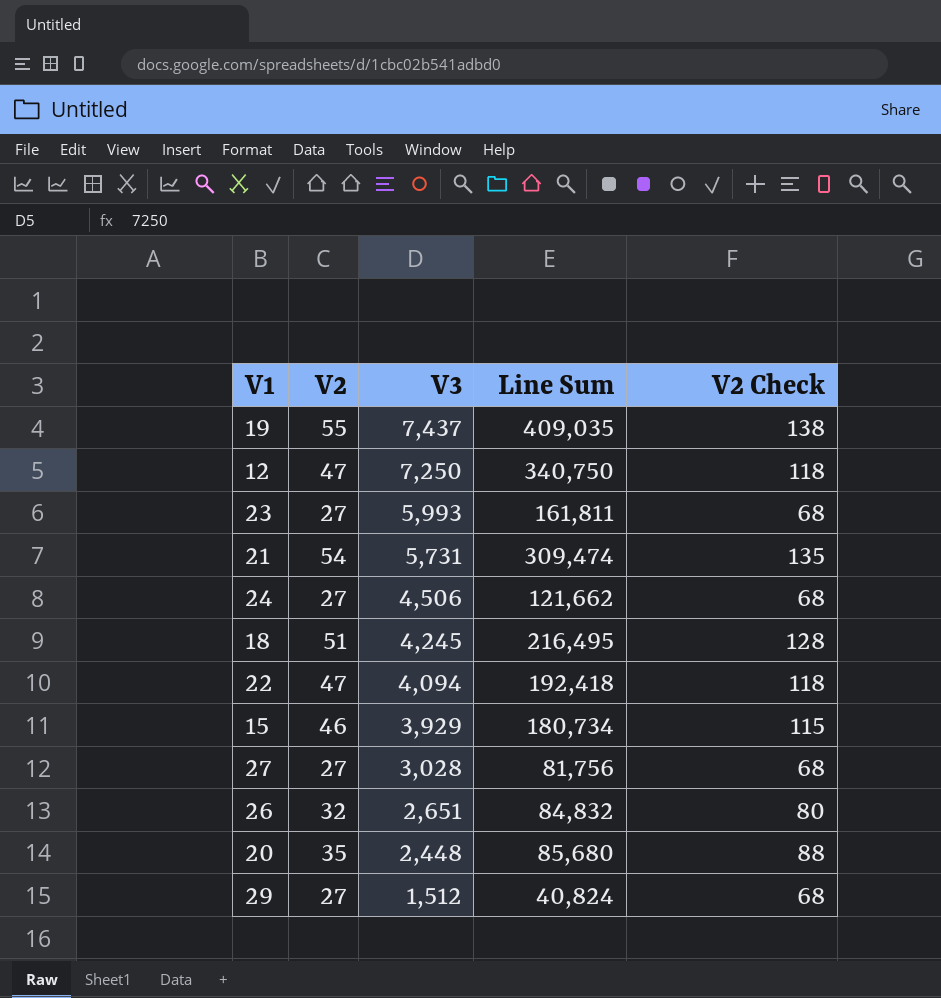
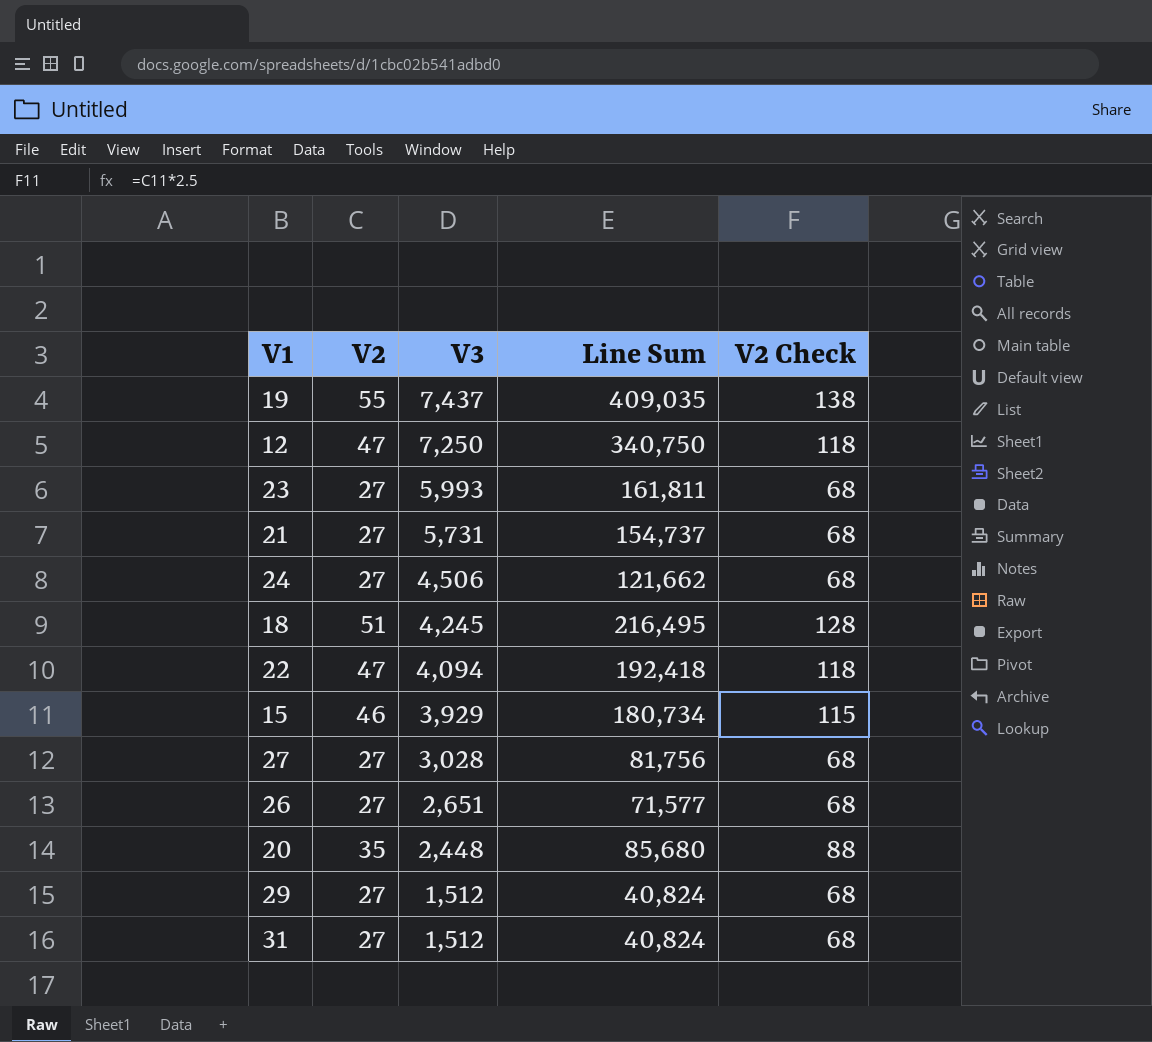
21 | V2: 54 -> 27
21 | Line Sum: 309,474 -> 154,737
21 | V2 Check: 135 -> 68
26 | V2: 32 -> 27
26 | Line Sum: 84,832 -> 71,577
26 | V2 Check: 80 -> 68
row 31: none -> 27 | 1,512 | 40,824 | 68

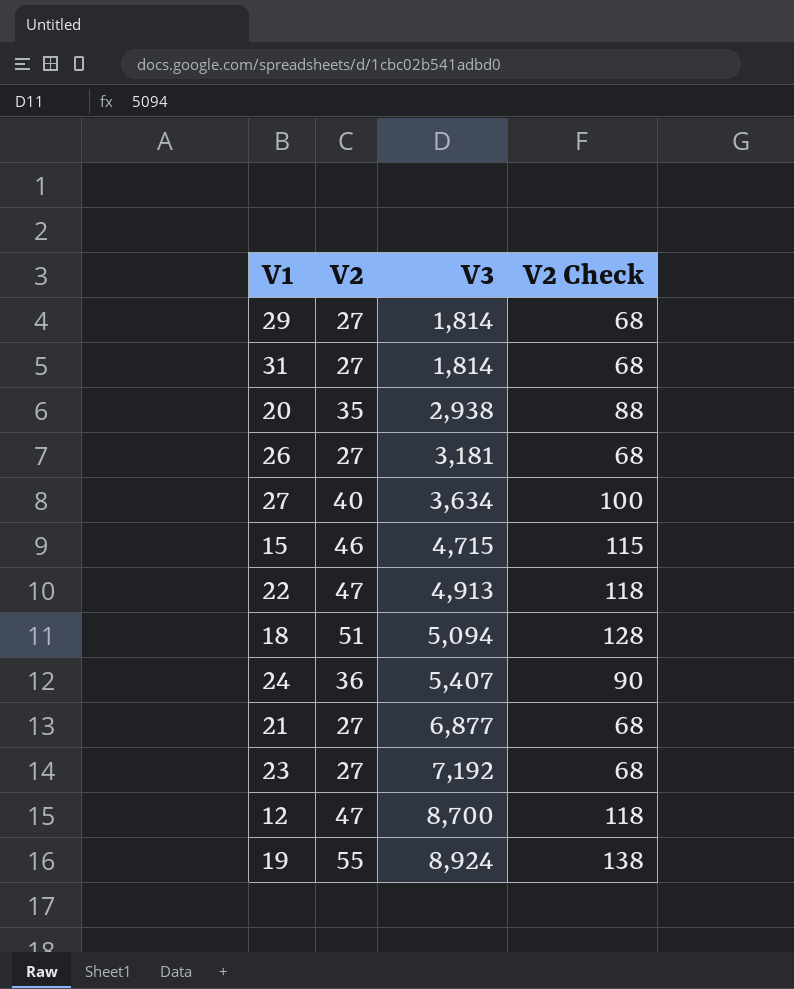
row order: V3 descending -> V3 ascending
column Line Sum | formula: [V2] * [V3] -> none
29 | V3: 1,512 -> 1,814
31 | V3: 1,512 -> 1,814
20 | V3: 2,448 -> 2,938
26 | V3: 2,651 -> 3,181
27 | V2: 27 -> 40
27 | V3: 3,028 -> 3,634
27 | V2 Check: 68 -> 100
15 | V3: 3,929 -> 4,715
22 | V3: 4,094 -> 4,913
18 | V3: 4,245 -> 5,094
24 | V2: 27 -> 36
24 | V3: 4,506 -> 5,407
24 | V2 Check: 68 -> 90
21 | V3: 5,731 -> 6,877
23 | V3: 5,993 -> 7,192
12 | V3: 7,250 -> 8,700
19 | V3: 7,437 -> 8,924

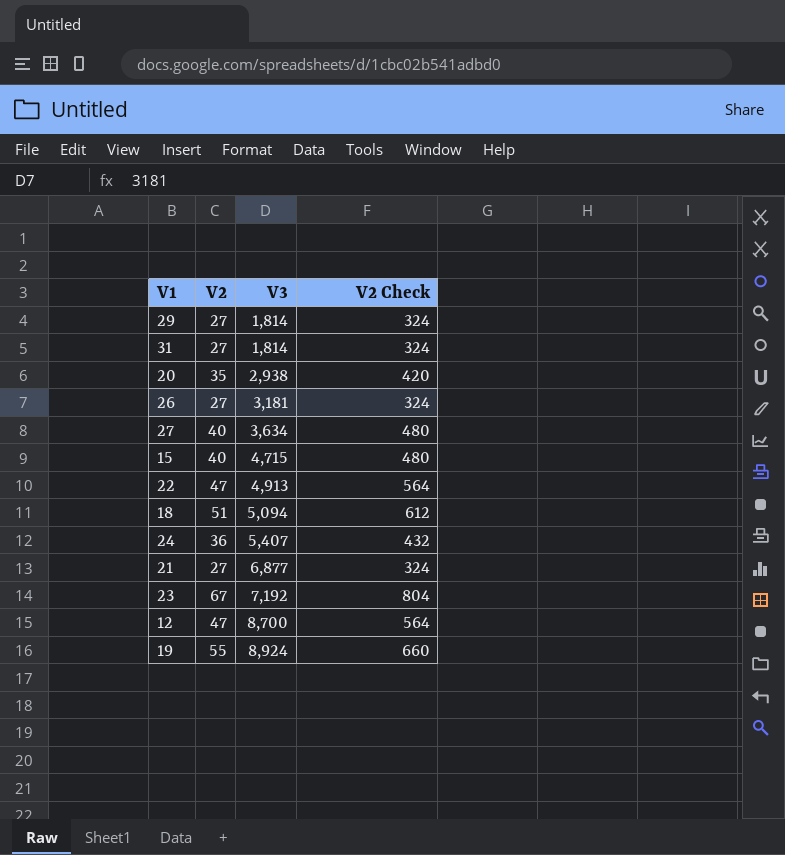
column V2 Check | formula: [V2] * 2.5 -> [V2] * 12
15 | V2: 46 -> 40
23 | V2: 27 -> 67

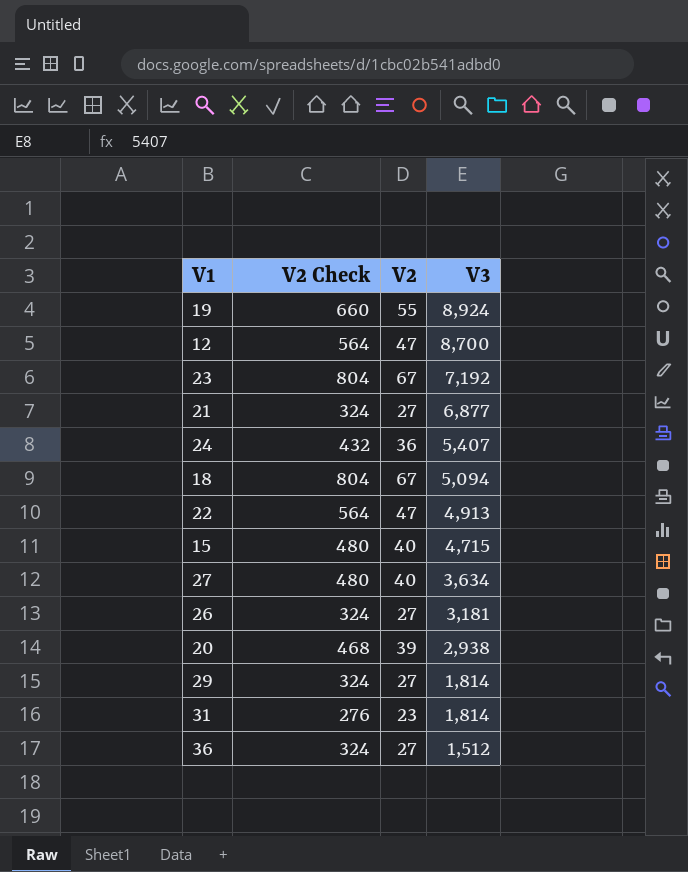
row order: V3 ascending -> V3 descending
column V2 Check | position: 4 -> 2
18 | V2 Check: 612 -> 804
18 | V2: 51 -> 67
20 | V2 Check: 420 -> 468
20 | V2: 35 -> 39
31 | V2 Check: 324 -> 276
31 | V2: 27 -> 23
row 36: none -> 324 | 27 | 1,512

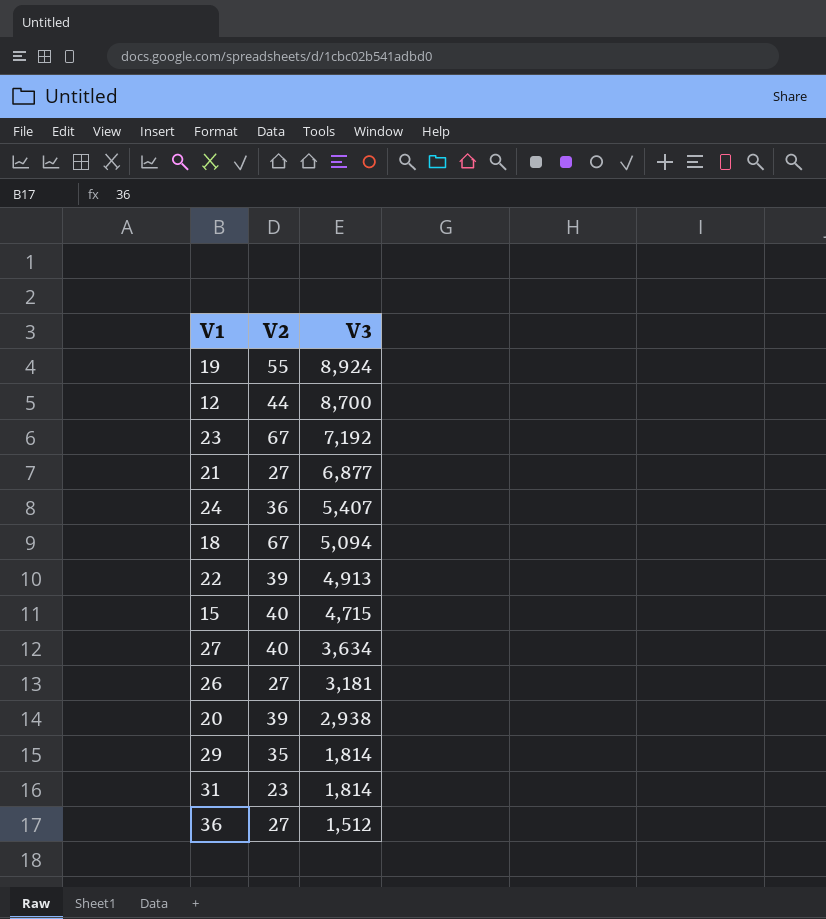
column V2 Check | formula: [V2] * 12 -> none
12 | V2: 47 -> 44
22 | V2: 47 -> 39
29 | V2: 27 -> 35

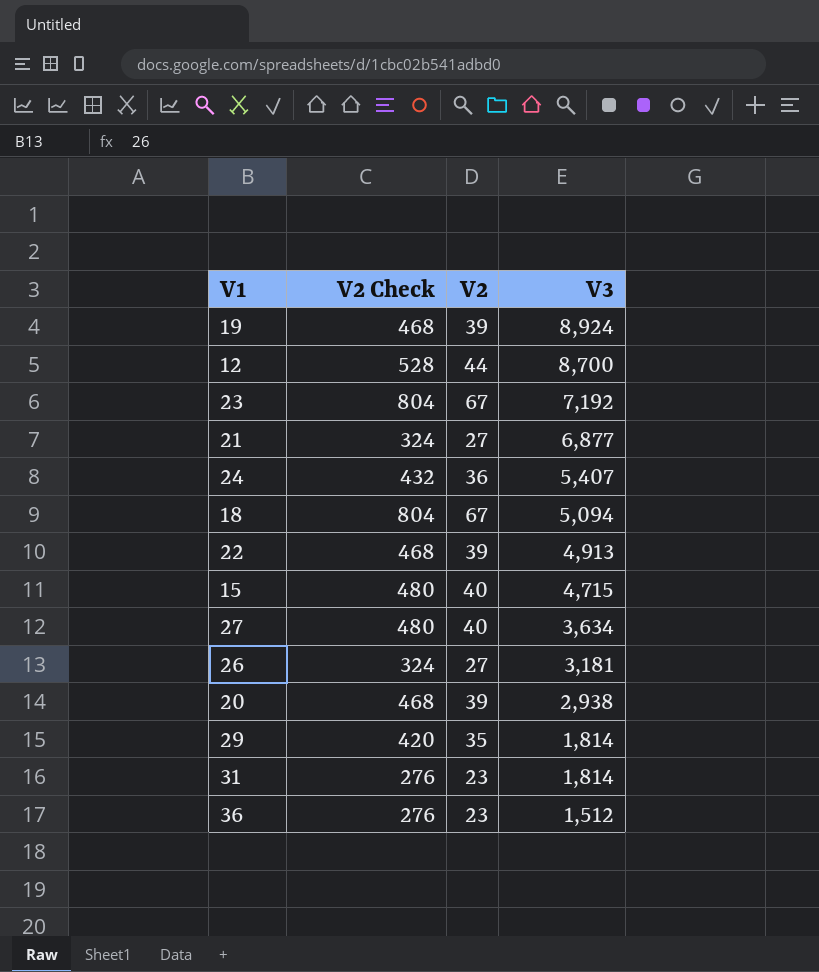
column V2 Check | formula: none -> [V2] * 12
19 | V2: 55 -> 39
36 | V2: 27 -> 23

